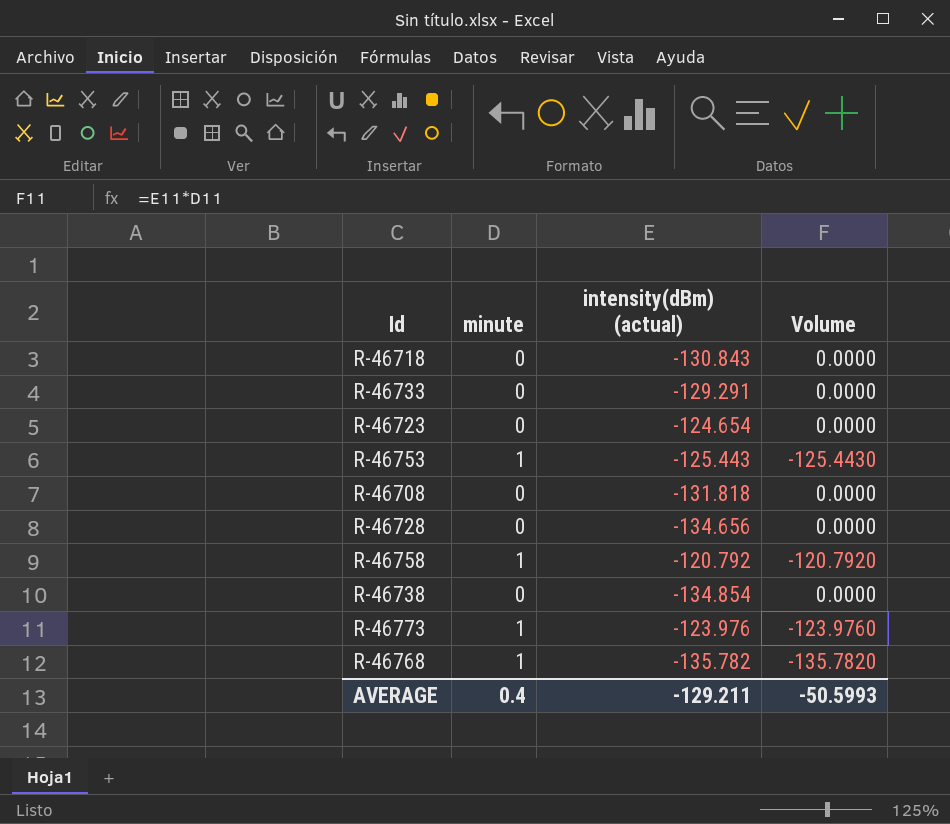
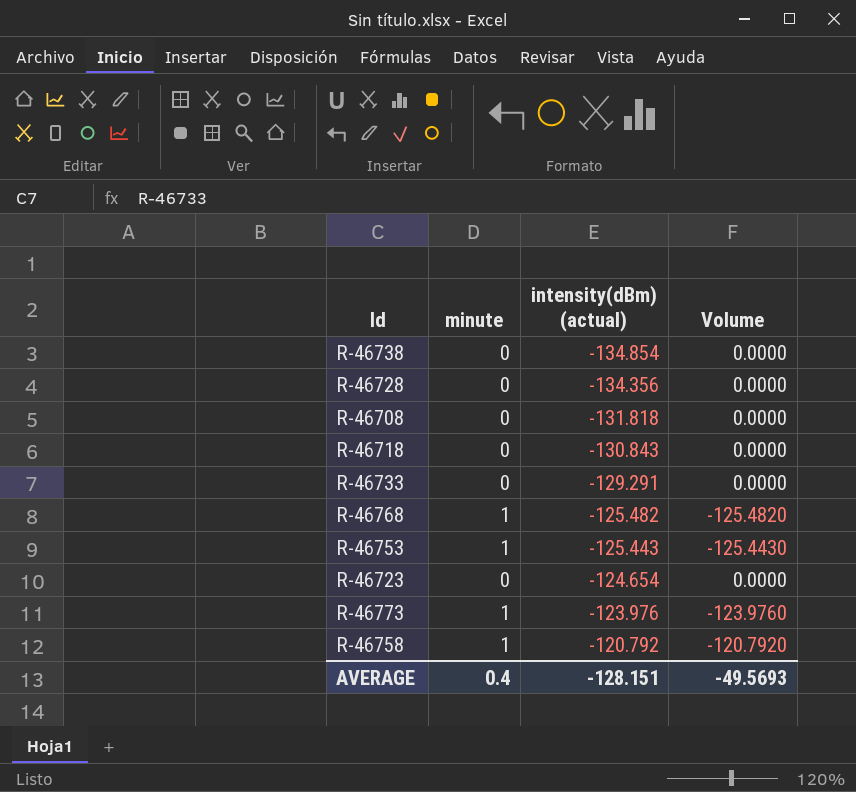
row order: none -> intensity(dBm) (actual) ascending
R-46728 | intensity(dBm) (actual): -134.656 -> -134.356
R-46768 | intensity(dBm) (actual): -135.782 -> -125.482
R-46768 | Volume: -135.7820 -> -125.4820
AVERAGE | intensity(dBm) (actual): -129.211 -> -128.151
AVERAGE | Volume: -50.5993 -> -49.5693

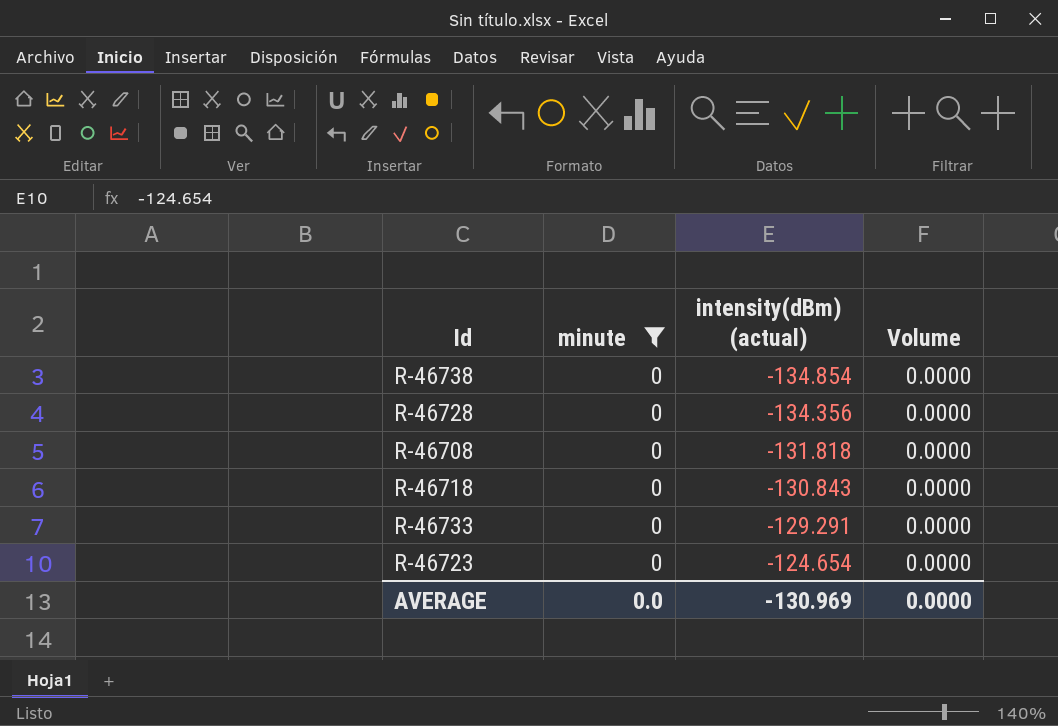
filter: none -> minute = 0
AVERAGE | minute: 0.4 -> 0.0
AVERAGE | intensity(dBm) (actual): -128.151 -> -130.969
AVERAGE | Volume: -49.5693 -> 0.0000

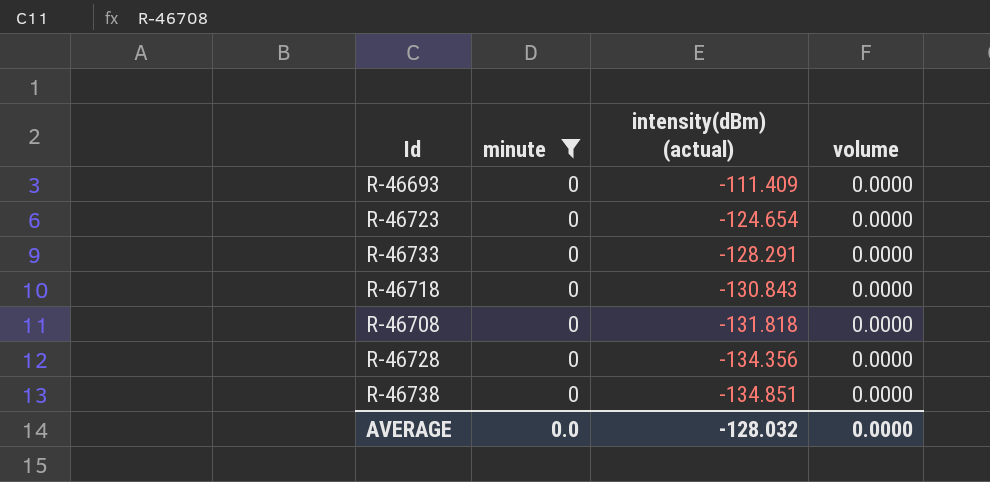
row order: intensity(dBm) (actual) ascending -> intensity(dBm) (actual) descending
column name: Volume -> volume
row R-46693: none -> 0 | -111.409 | 0.0000
R-46733 | intensity(dBm) (actual): -129.291 -> -128.291
R-46738 | intensity(dBm) (actual): -134.854 -> -134.851
AVERAGE | intensity(dBm) (actual): -130.969 -> -128.032

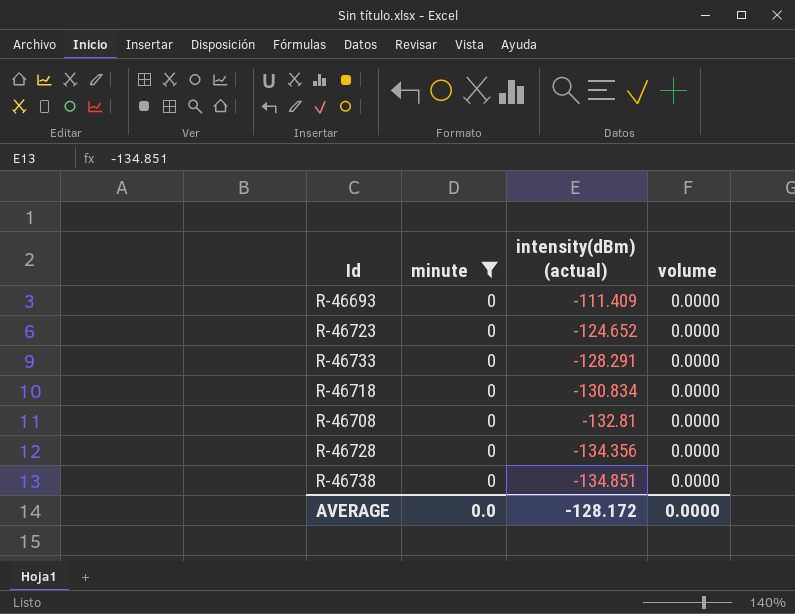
R-46723 | intensity(dBm) (actual): -124.654 -> -124.652
R-46718 | intensity(dBm) (actual): -130.843 -> -130.834
R-46708 | intensity(dBm) (actual): -131.818 -> -132.81
AVERAGE | intensity(dBm) (actual): -128.032 -> -128.172

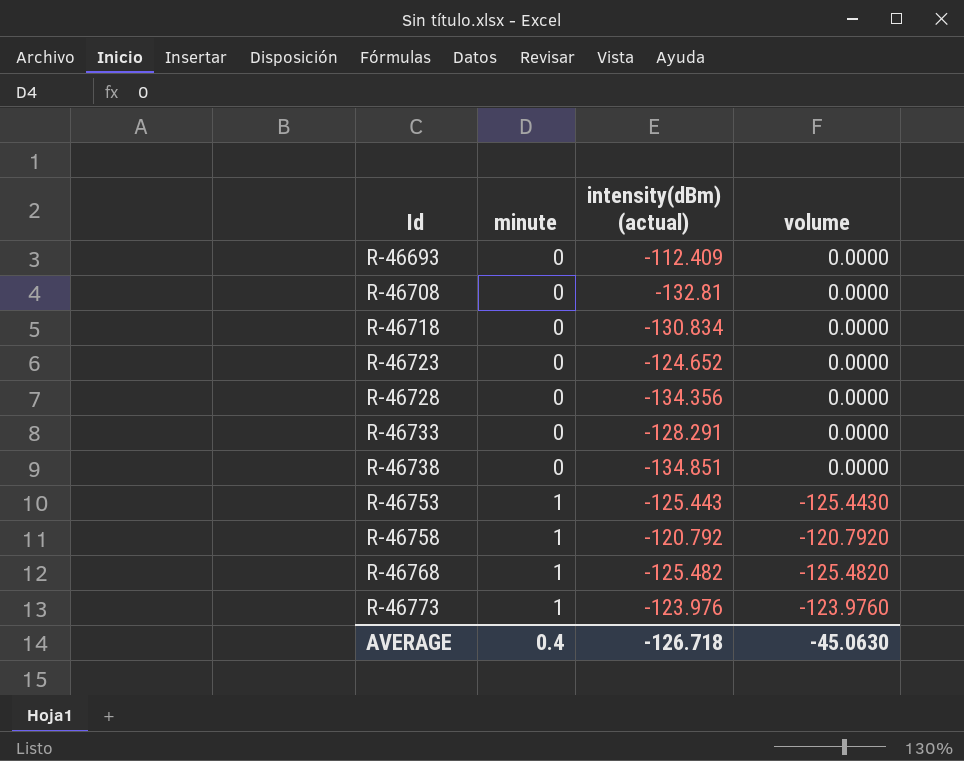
filter: minute = 0 -> none
row order: intensity(dBm) (actual) descending -> Id ascending
R-46693 | intensity(dBm) (actual): -111.409 -> -112.409
AVERAGE | minute: 0.0 -> 0.4
AVERAGE | intensity(dBm) (actual): -128.172 -> -126.718
AVERAGE | volume: 0.0000 -> -45.0630

